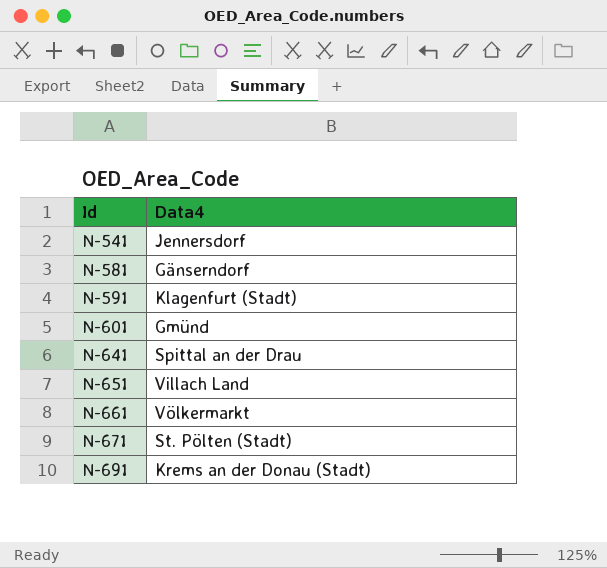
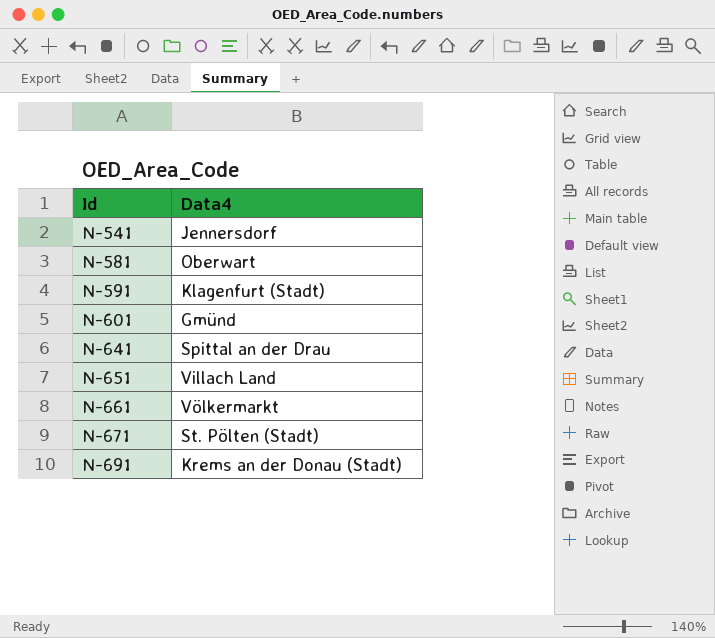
N-581 | Data4: Gänserndorf -> Oberwart

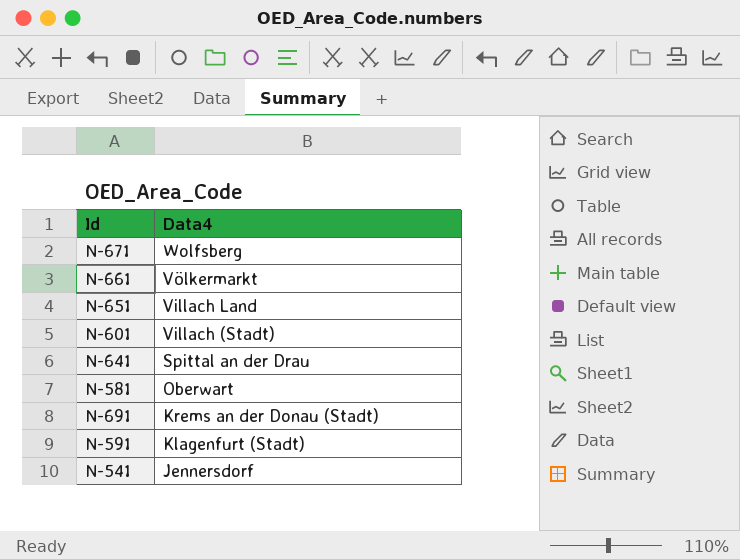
row order: Id ascending -> Data4 descending
N-671 | Data4: St. Pölten (Stadt) -> Wolfsberg
N-601 | Data4: Gmünd -> Villach (Stadt)

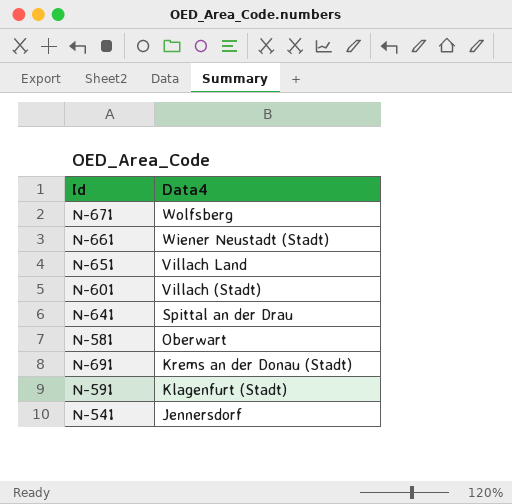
N-661 | Data4: Völkermarkt -> Wiener Neustadt (Stadt)

